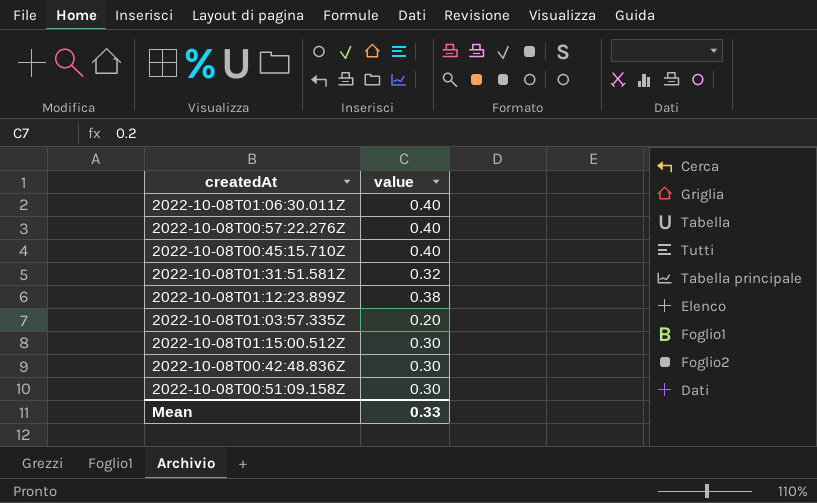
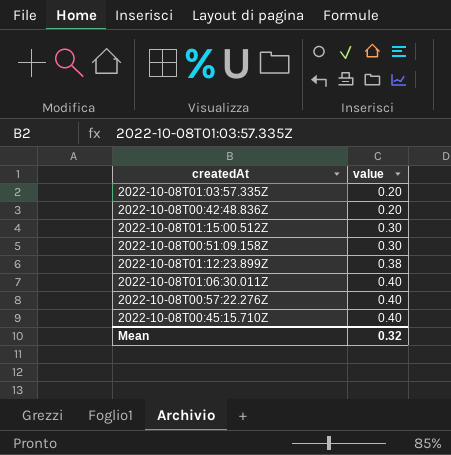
row order: none -> value ascending
row 2022-10-08T01:31:51.581Z: 0.32 -> none
2022-10-08T00:42:48.836Z | value: 0.30 -> 0.20
Mean | value: 0.33 -> 0.32

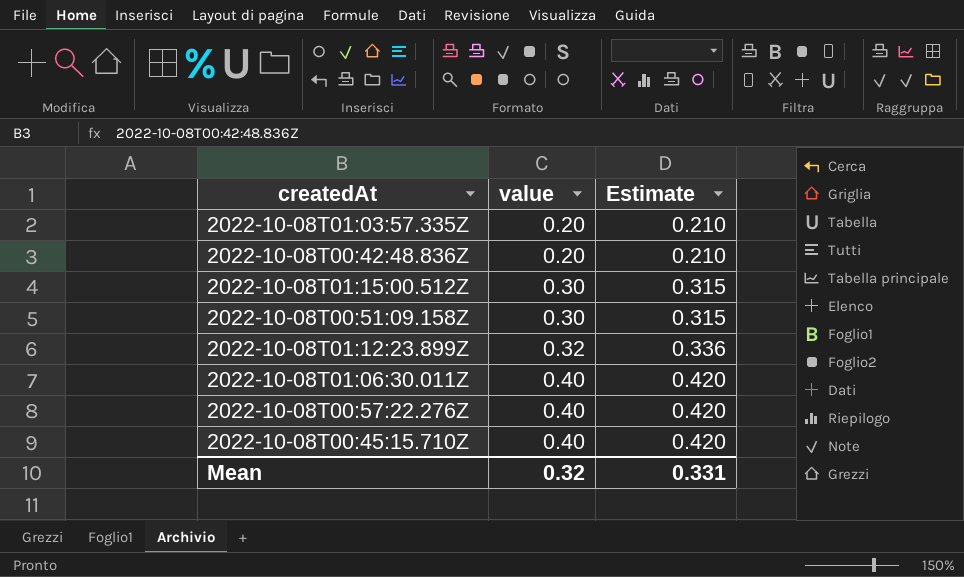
column Estimate | formula: none -> [value] * 1.05
2022-10-08T01:12:23.899Z | value: 0.38 -> 0.32

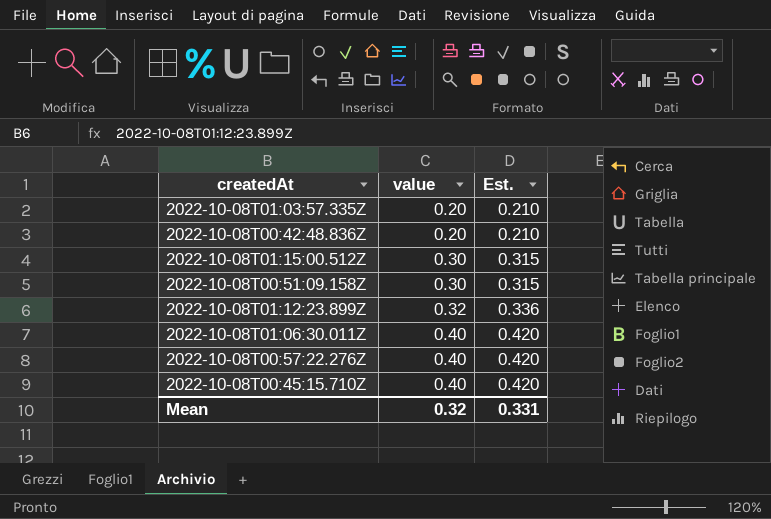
column name: Estimate -> Est.

